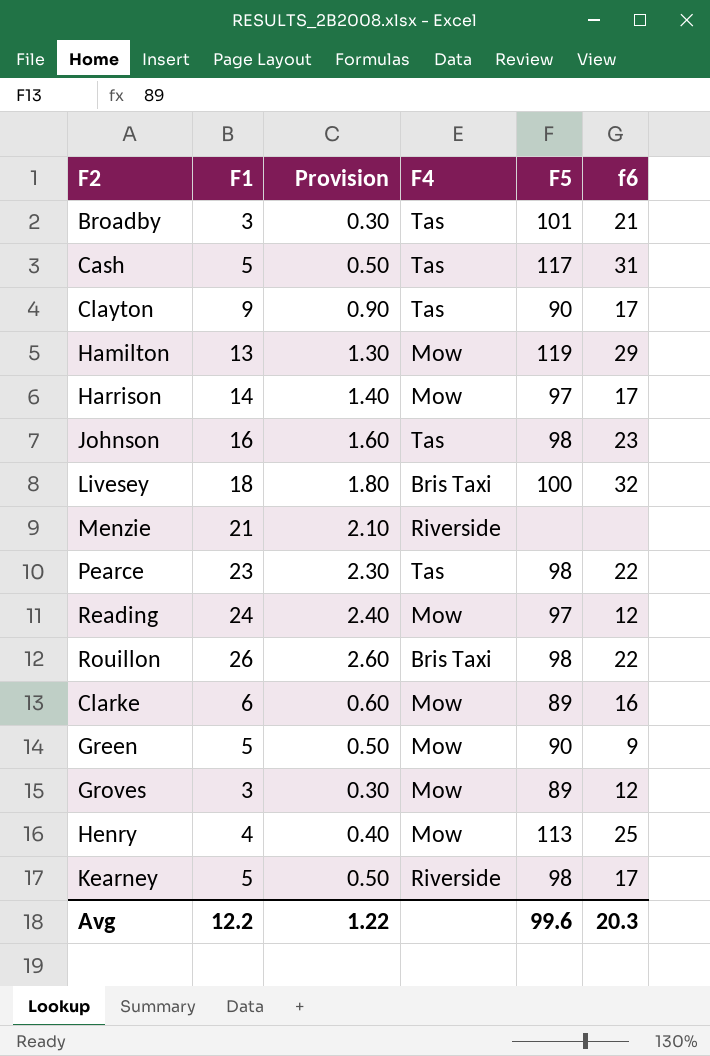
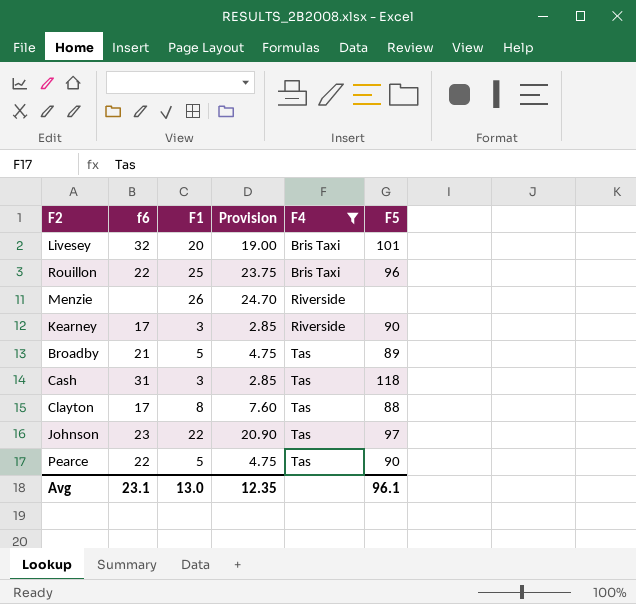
filter: none -> F4 != Mow
row order: none -> F4 ascending
column f6 | position: 6 -> 2
column Provision | formula: [F1] * 0.1 -> [F1] * 0.95
Livesey | F1: 18 -> 20
Livesey | F5: 100 -> 101
Rouillon | F1: 26 -> 25
Rouillon | F5: 98 -> 96
Menzie | F1: 21 -> 26
Kearney | F1: 5 -> 3
Kearney | F5: 98 -> 90
Broadby | F1: 3 -> 5
Broadby | F5: 101 -> 89
Cash | F1: 5 -> 3
Cash | F5: 117 -> 118
Clayton | F1: 9 -> 8
Clayton | F5: 90 -> 88
Johnson | F1: 16 -> 22
Johnson | F5: 98 -> 97
Pearce | F1: 23 -> 5
Pearce | F5: 98 -> 90
Avg | f6: 20.3 -> 23.1
Avg | F1: 12.2 -> 13.0
Avg | Provision: 1.22 -> 12.35
Avg | F5: 99.6 -> 96.1

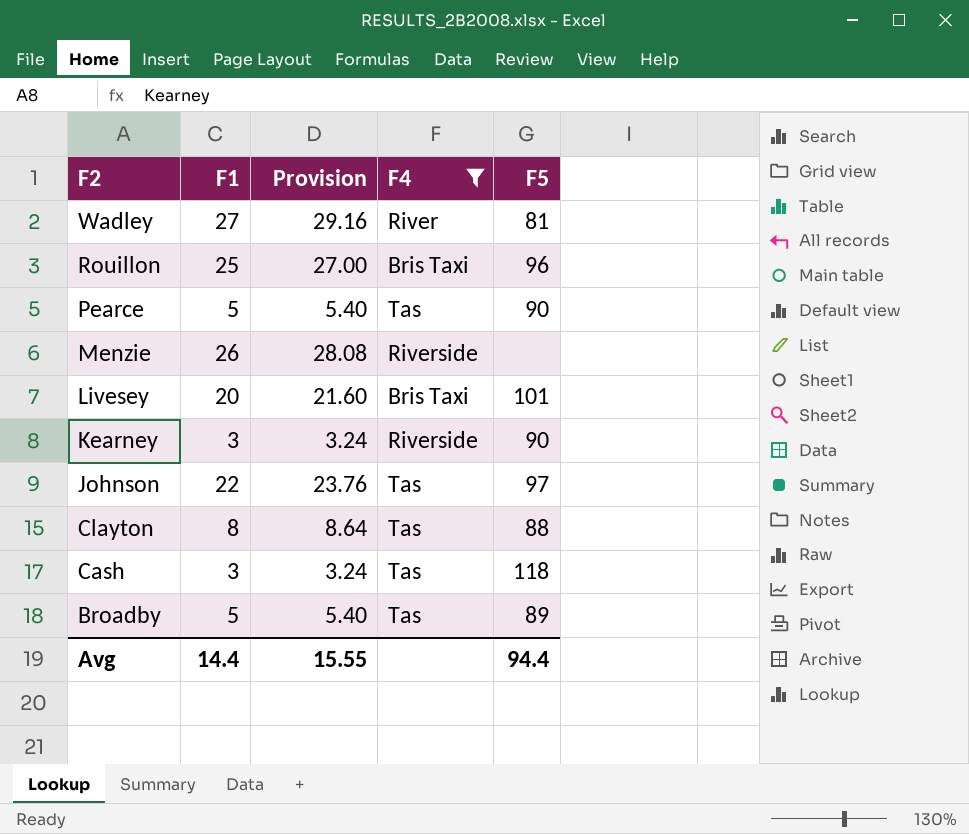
row order: F4 ascending -> F2 descending
column f6 | position: 2 -> none
column Provision | formula: [F1] * 0.95 -> [F1] * 1.08
row Wadley: none -> 27 | 29.16 | River | 81
Avg | F1: 13.0 -> 14.4
Avg | Provision: 12.35 -> 15.55
Avg | F5: 96.1 -> 94.4

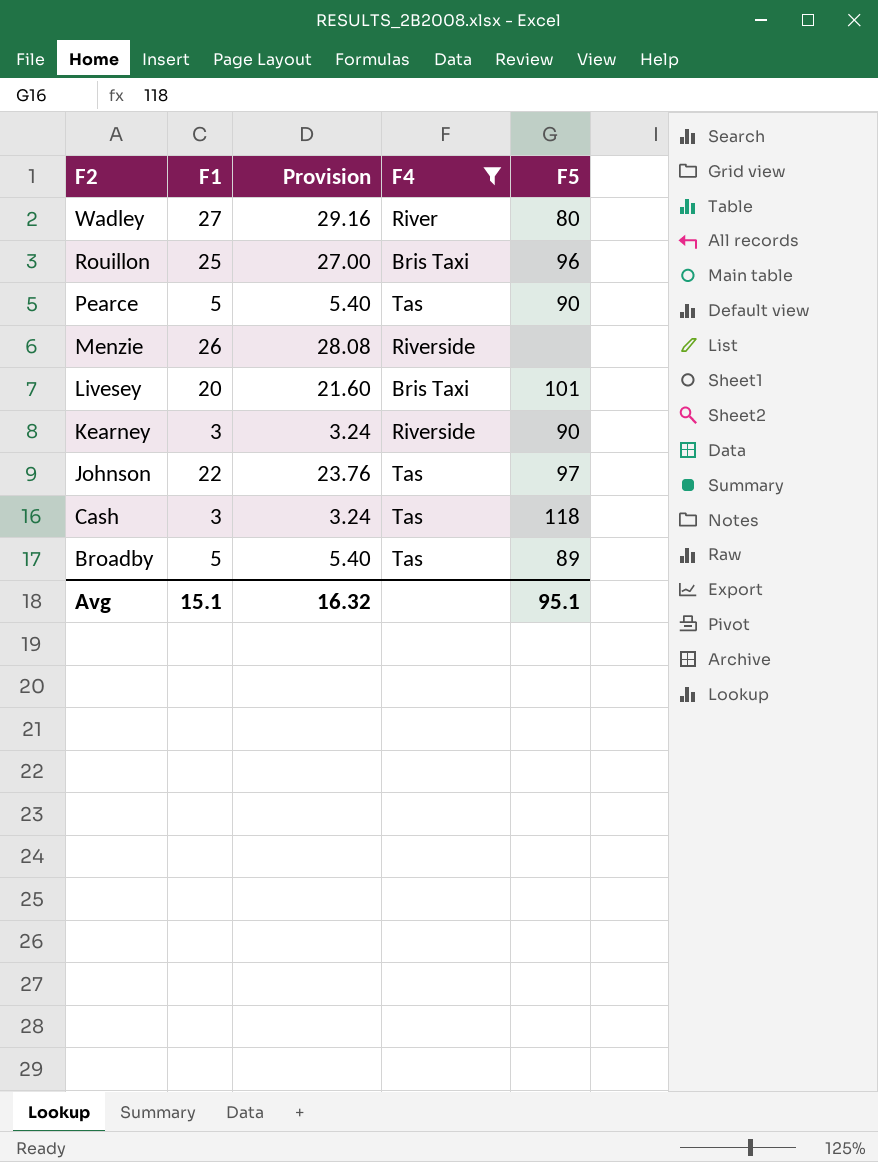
row Clayton: 8 | 8.64 | Tas | 88 -> none
Wadley | F5: 81 -> 80
Avg | F1: 14.4 -> 15.1
Avg | Provision: 15.55 -> 16.32
Avg | F5: 94.4 -> 95.1

